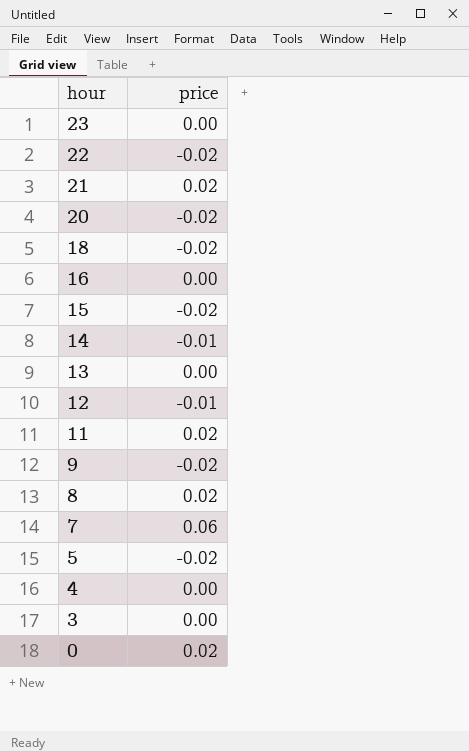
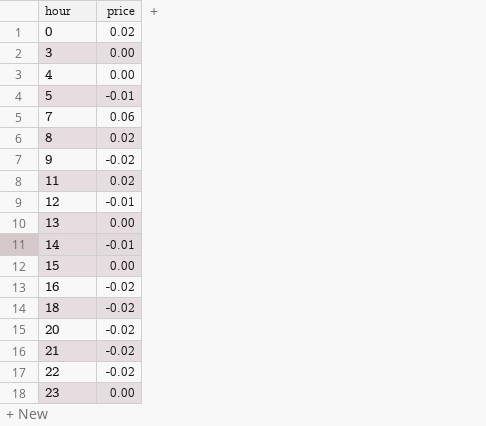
row order: hour descending -> hour ascending
5 | price: -0.02 -> -0.01
15 | price: -0.02 -> 0.00
16 | price: 0.00 -> -0.02
21 | price: 0.02 -> -0.02

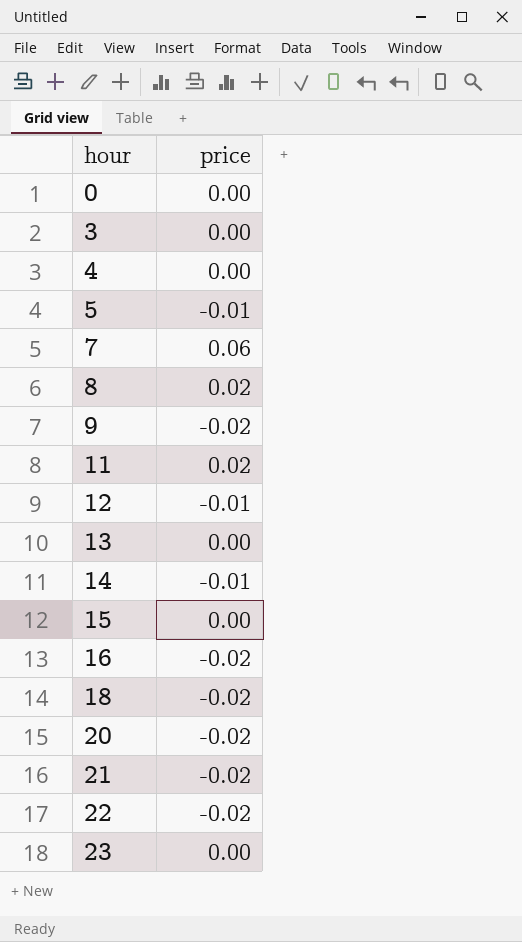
0 | price: 0.02 -> 0.00

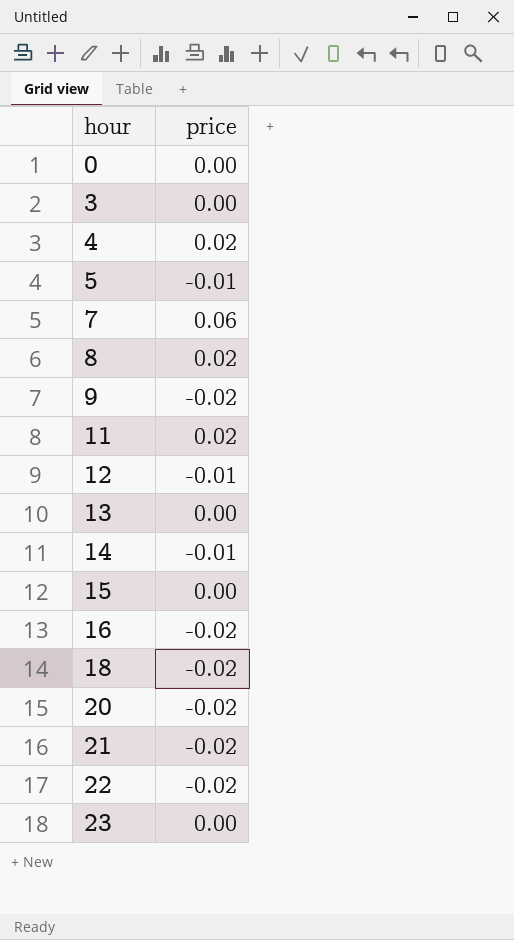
4 | price: 0.00 -> 0.02

